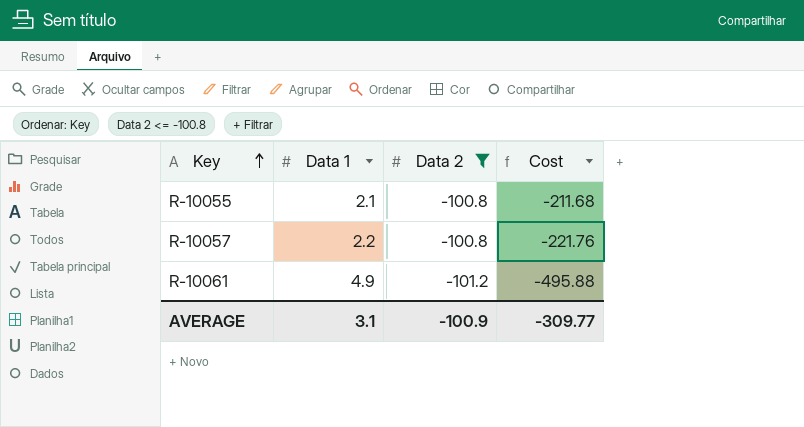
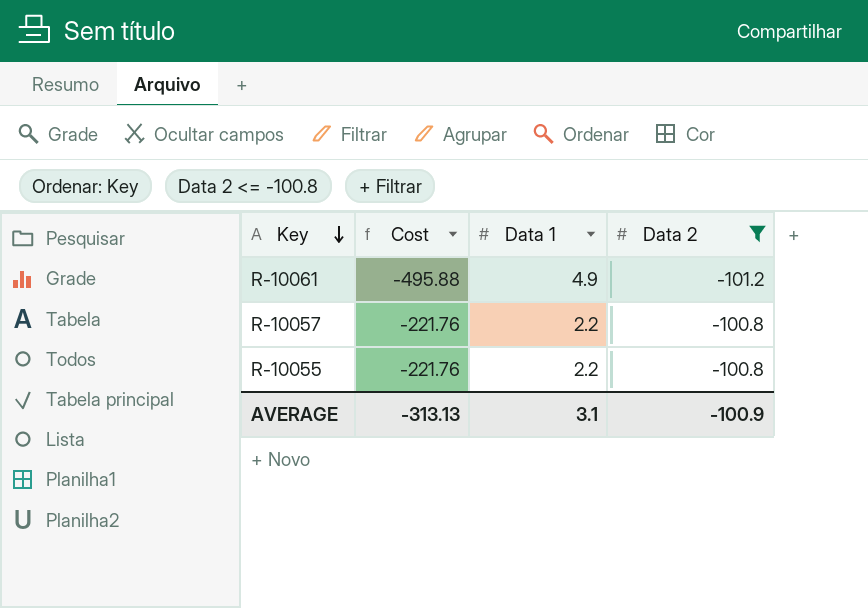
row order: Key ascending -> Key descending
column Cost | position: 4 -> 2
R-10055 | Cost: -211.68 -> -221.76
R-10055 | Data 1: 2.1 -> 2.2
AVERAGE | Cost: -309.77 -> -313.13

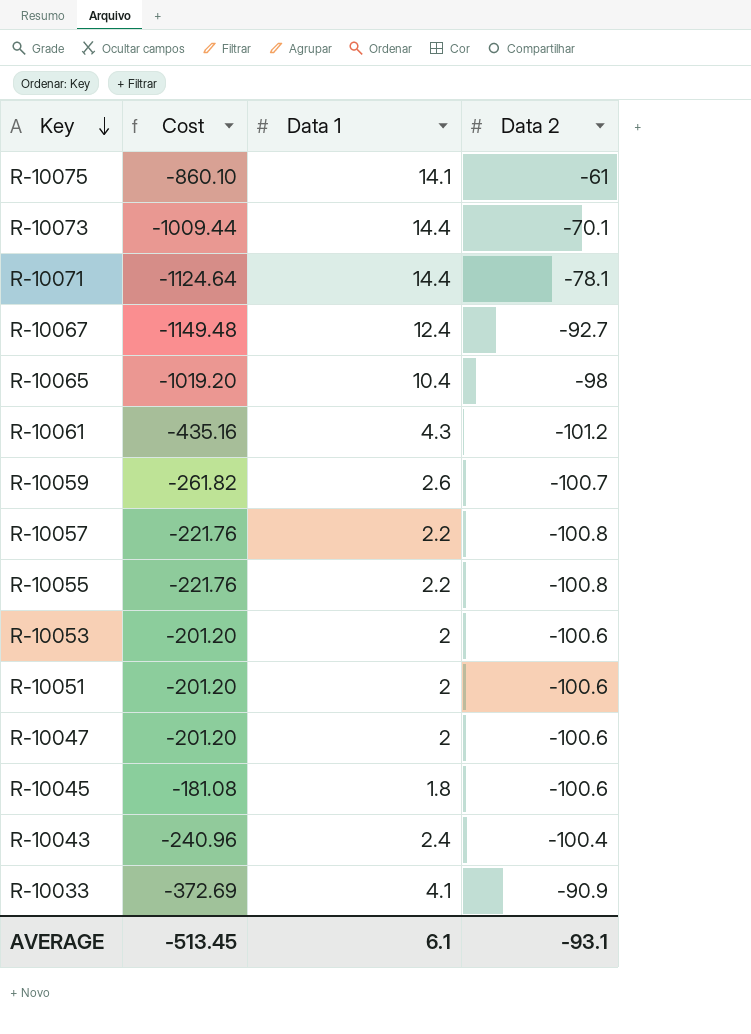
filter: Data 2 <= -100.8 -> none
R-10061 | Cost: -495.88 -> -435.16
R-10061 | Data 1: 4.9 -> 4.3
AVERAGE | Cost: -313.13 -> -513.45
AVERAGE | Data 1: 3.1 -> 6.1
AVERAGE | Data 2: -100.9 -> -93.1

